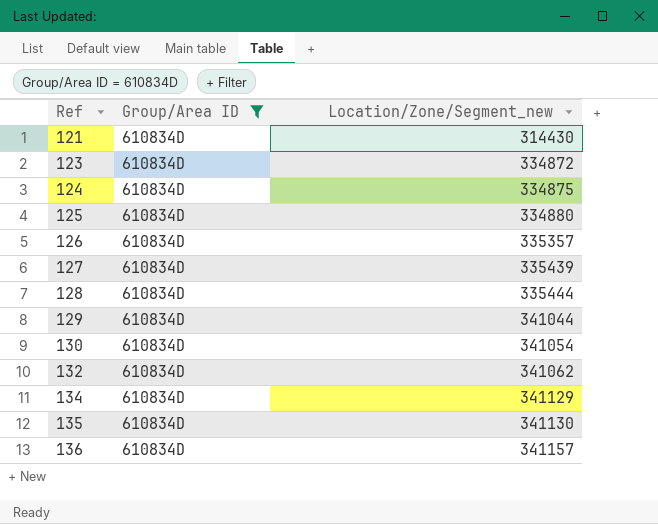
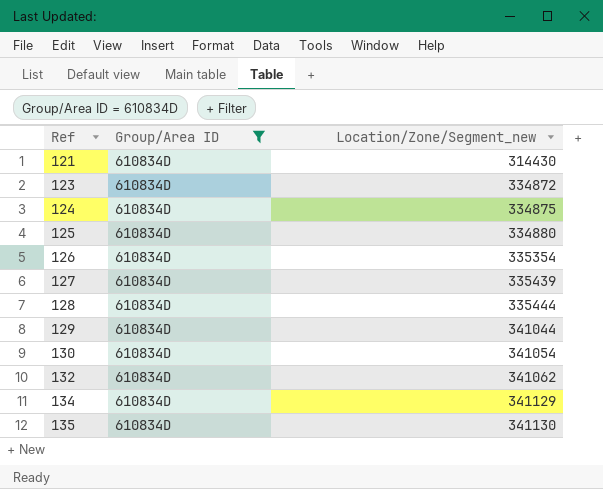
row 136: 610834D | 341157 -> none
126 | Location/Zone/Segment_new: 335357 -> 335354

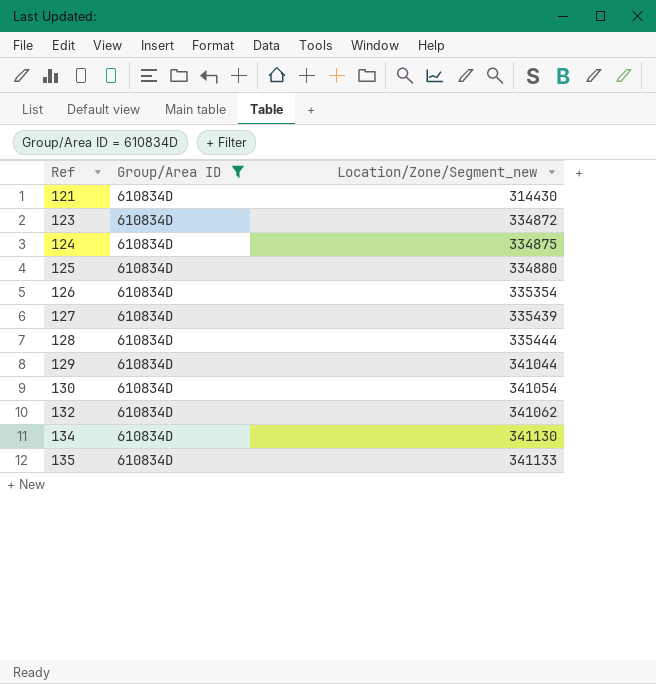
134 | Location/Zone/Segment_new: 341129 -> 341130
135 | Location/Zone/Segment_new: 341130 -> 341133

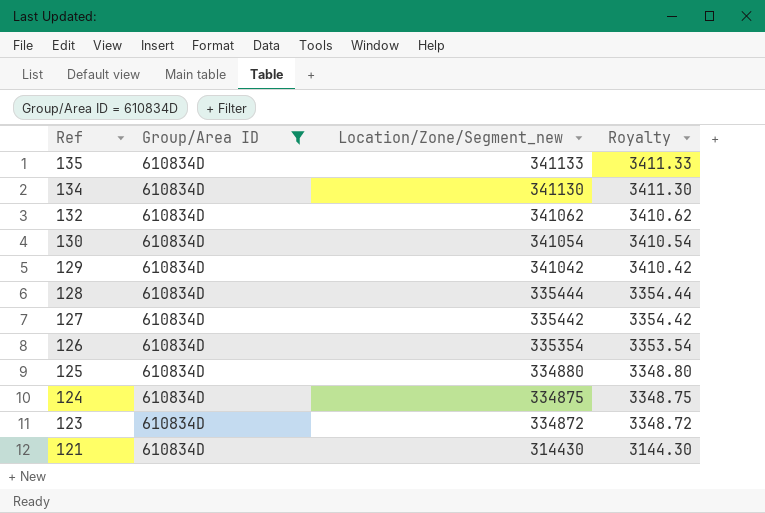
row order: Ref ascending -> Ref descending
column Royalty | formula: none -> [Location/Zone/Segment_new] * 0.01
129 | Location/Zone/Segment_new: 341044 -> 341042
127 | Location/Zone/Segment_new: 335439 -> 335442

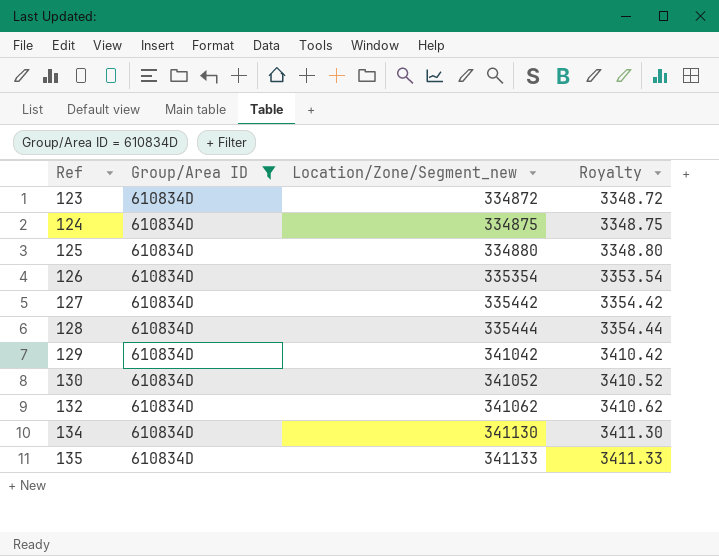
row order: Ref descending -> Ref ascending
row 121: 610834D | 314430 | 3144.30 -> none
130 | Location/Zone/Segment_new: 341054 -> 341052
130 | Royalty: 3410.54 -> 3410.52

